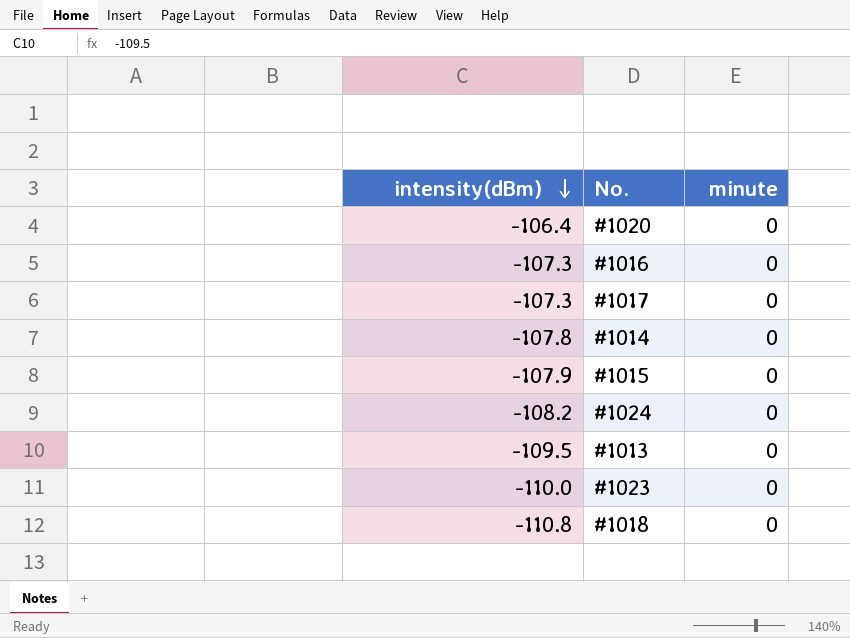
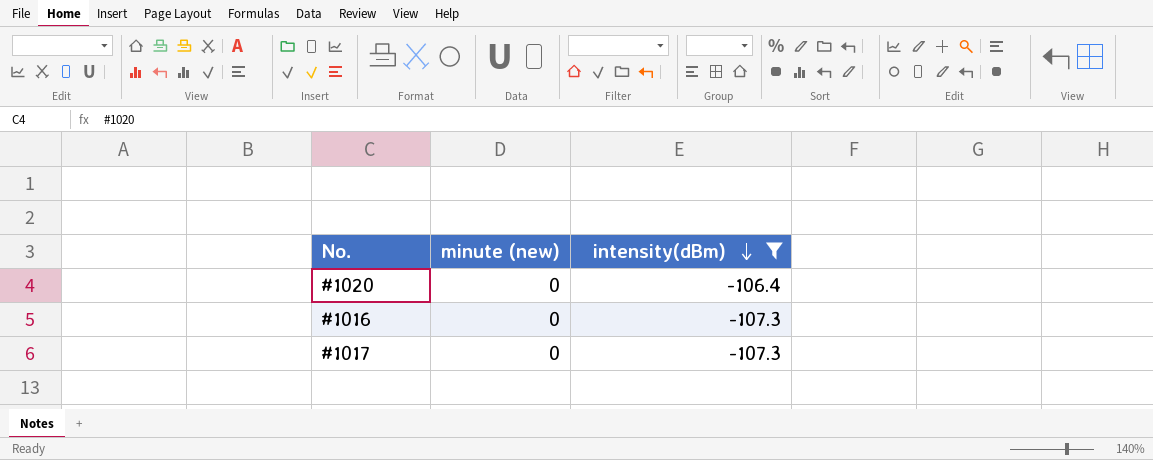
filter: none -> intensity(dBm) >= -107.3
column name: minute -> minute (new)
column intensity(dBm) | position: 1 -> 3

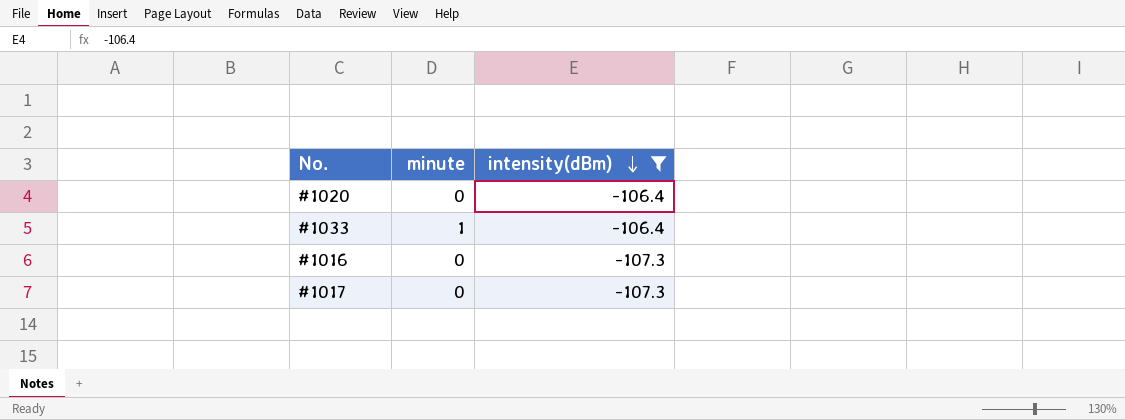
column name: minute (new) -> minute
row #1033: none -> 1 | -106.4

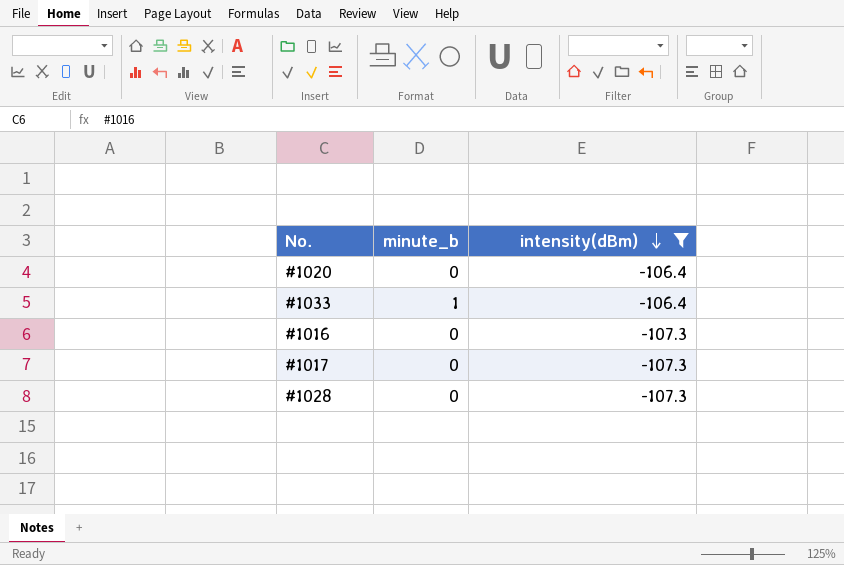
column name: minute -> minute_b
row #1028: none -> 0 | -107.3

